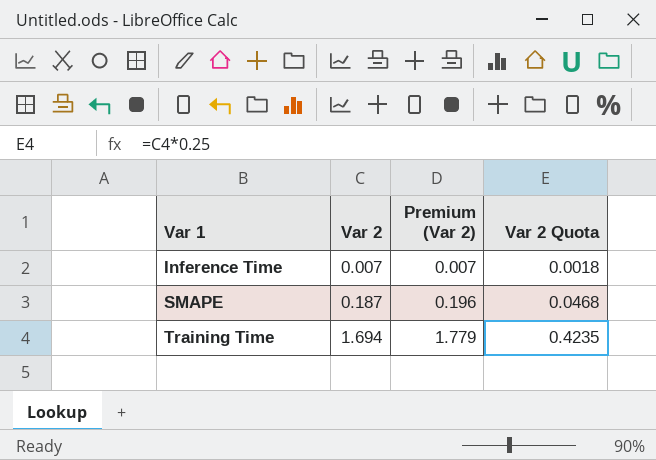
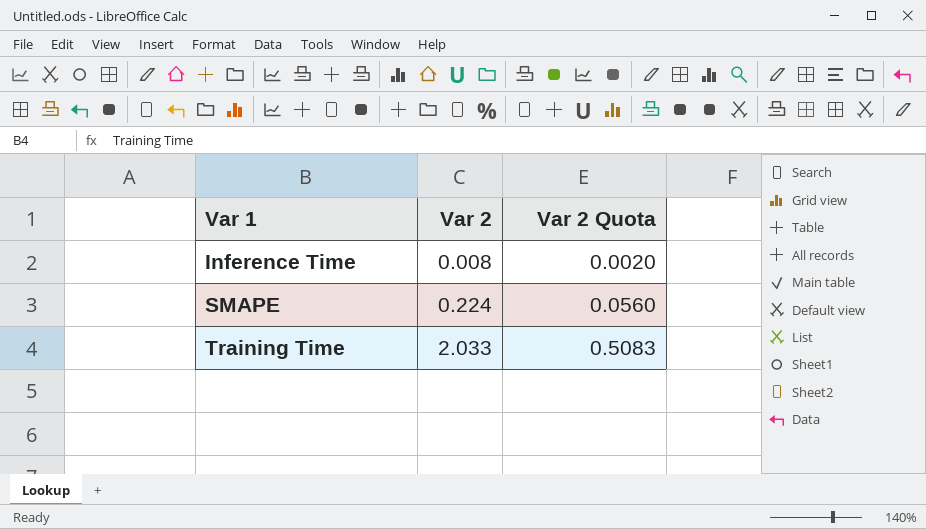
column Premium (Var 2) | formula: [Var 2] * 1.05 -> none
Inference Time | Var 2: 0.007 -> 0.008
Inference Time | Var 2 Quota: 0.0018 -> 0.0020
SMAPE | Var 2: 0.187 -> 0.224
SMAPE | Var 2 Quota: 0.0468 -> 0.0560
Training Time | Var 2: 1.694 -> 2.033
Training Time | Var 2 Quota: 0.4235 -> 0.5083

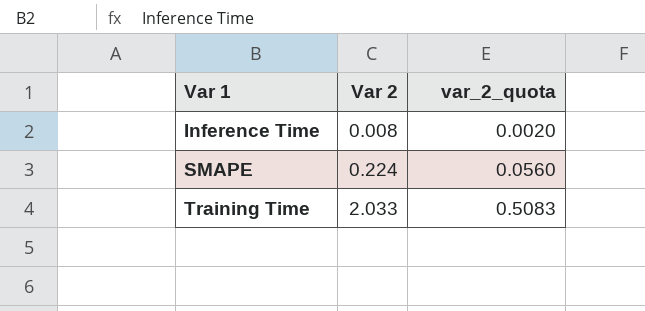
column name: Var 2 Quota -> var_2_quota

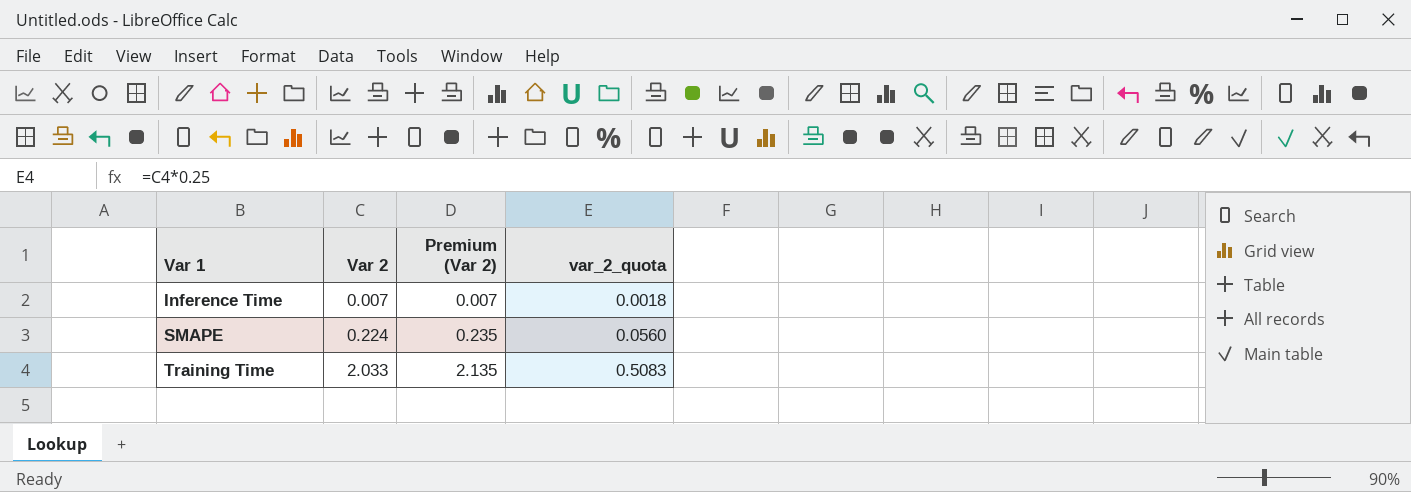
column Premium (Var 2) | formula: none -> [Var 2] * 1.05
Inference Time | Var 2: 0.008 -> 0.007
Inference Time | var_2_quota: 0.0020 -> 0.0018

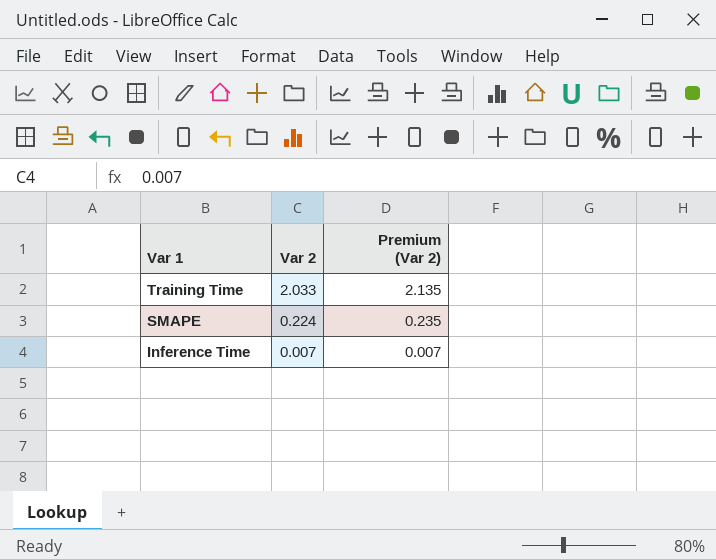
row order: Var 1 ascending -> Var 1 descending
column var_2_quota | formula: [Var 2] * 0.25 -> none

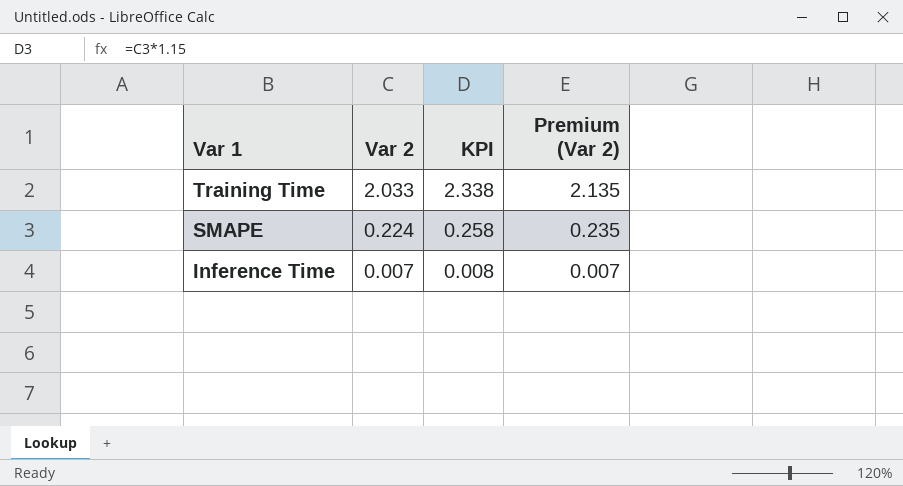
column KPI | formula: none -> [Var 2] * 1.15

